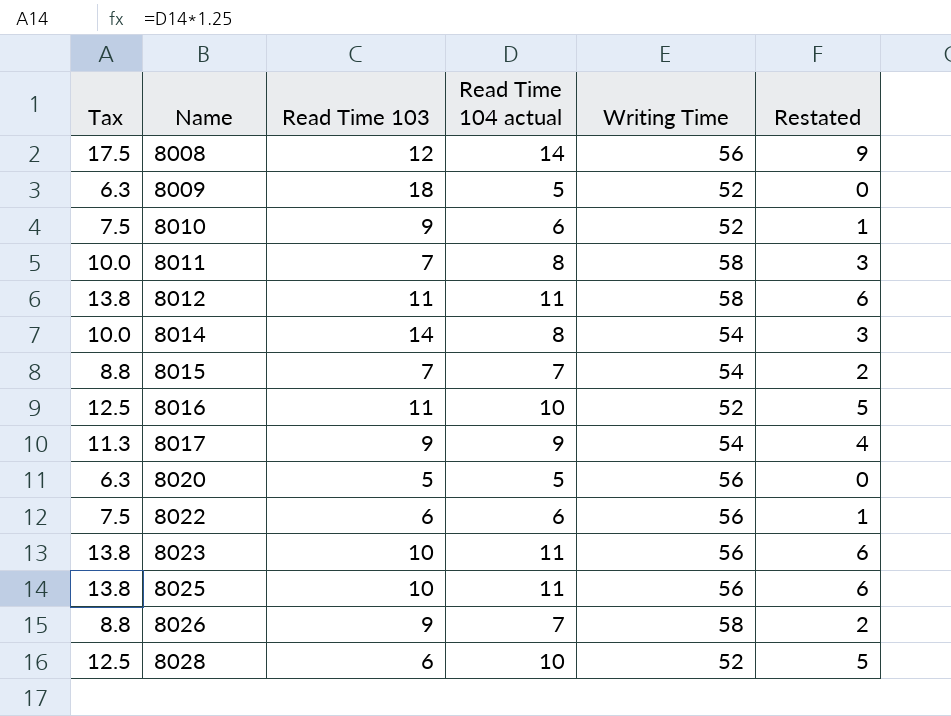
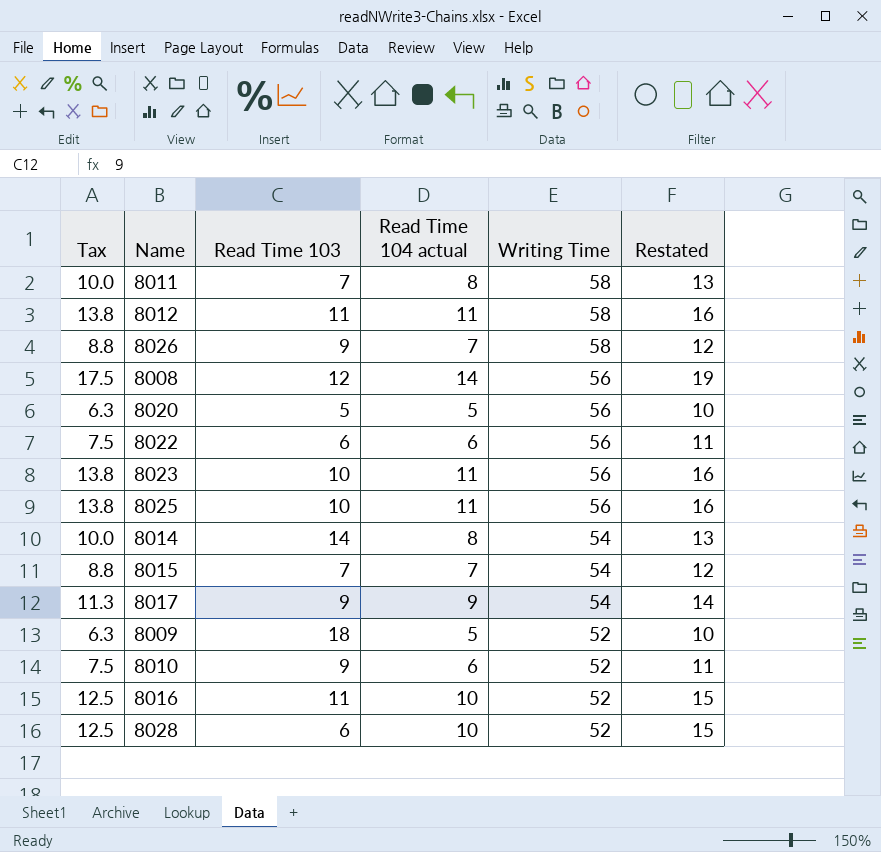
row order: Name ascending -> Writing Time descending
column Restated | formula: [Read Time 104 actual] - 5 -> [Read Time 104 actual] + 5

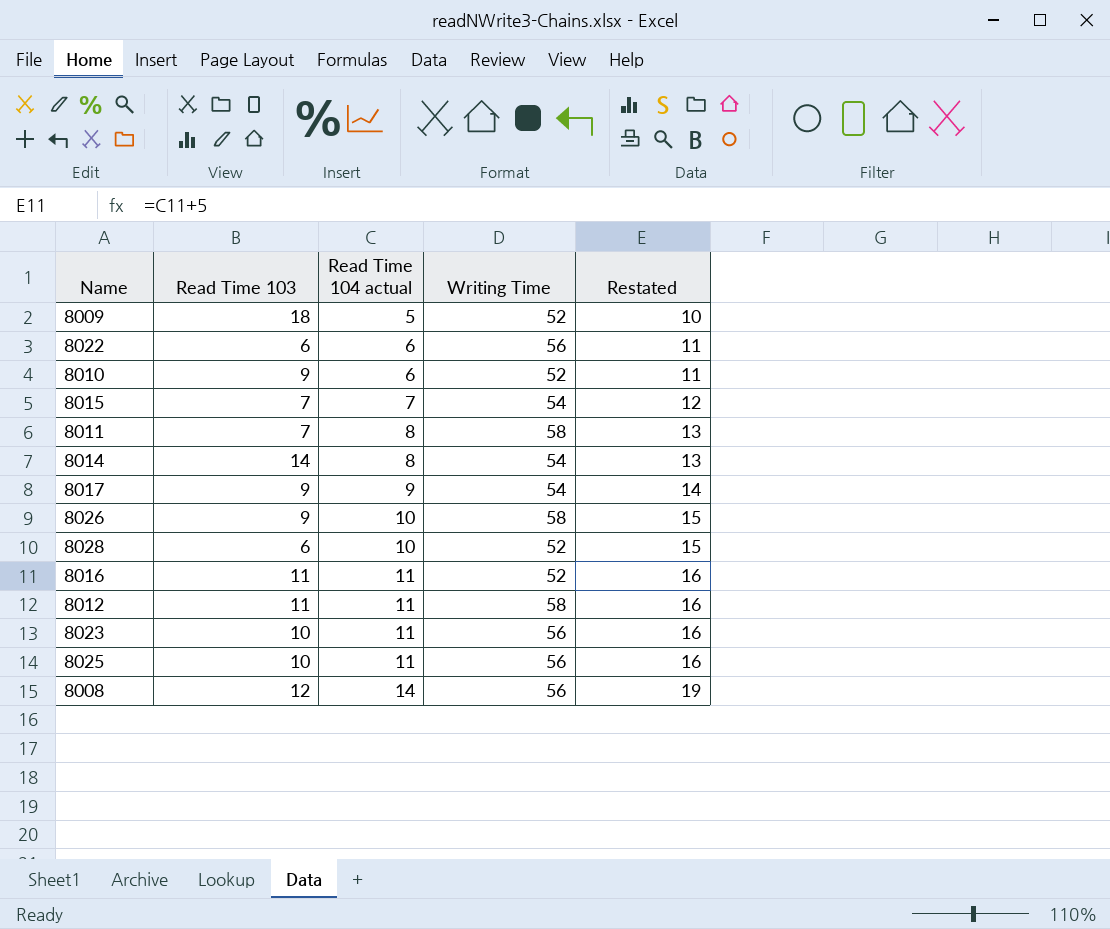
row order: Writing Time descending -> Read Time 104 actual ascending
column Tax | formula: [Read Time 104 actual] * 1.25 -> none
row 8020: 6.3 | 5 | 5 | 56 | 10 -> none
8026 | Read Time 104 actual: 7 -> 10
8026 | Restated: 12 -> 15
8016 | Read Time 104 actual: 10 -> 11
8016 | Restated: 15 -> 16

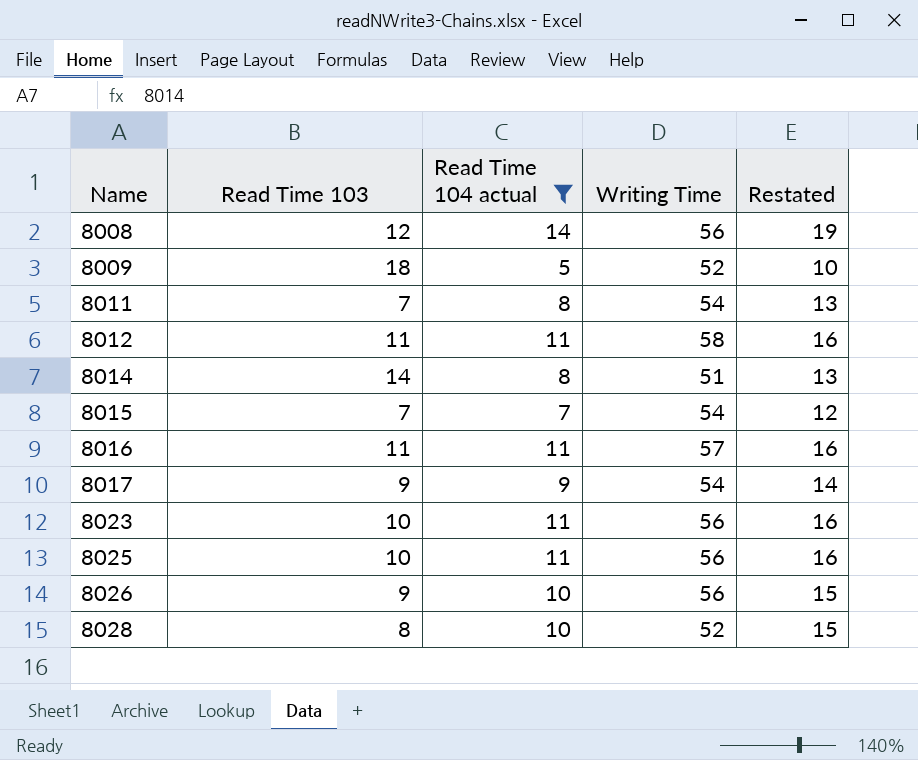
filter: none -> Read Time 104 actual != 6
row order: Read Time 104 actual ascending -> Name ascending
8011 | Writing Time: 58 -> 54
8014 | Writing Time: 54 -> 51
8016 | Writing Time: 52 -> 57
8026 | Writing Time: 58 -> 56
8028 | Read Time 103: 6 -> 8

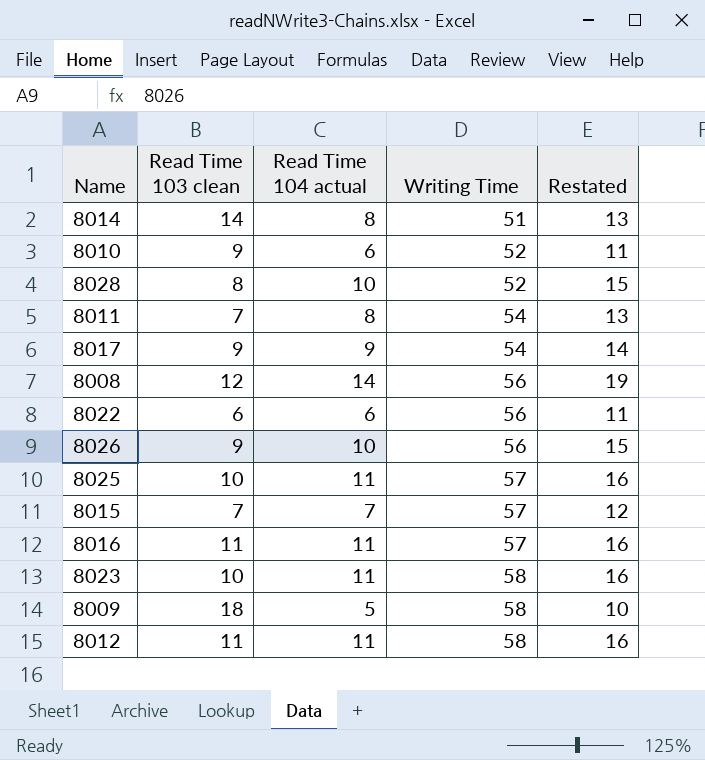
filter: Read Time 104 actual != 6 -> none
row order: Name ascending -> Writing Time ascending
column name: Read Time 103 -> Read Time 103 clean
8025 | Writing Time: 56 -> 57
8015 | Writing Time: 54 -> 57
8023 | Writing Time: 56 -> 58
8009 | Writing Time: 52 -> 58

